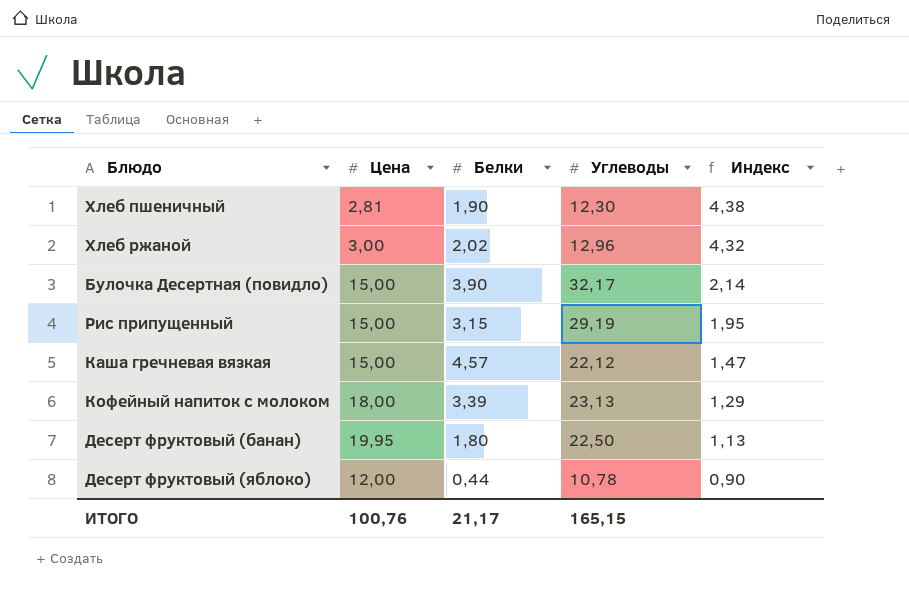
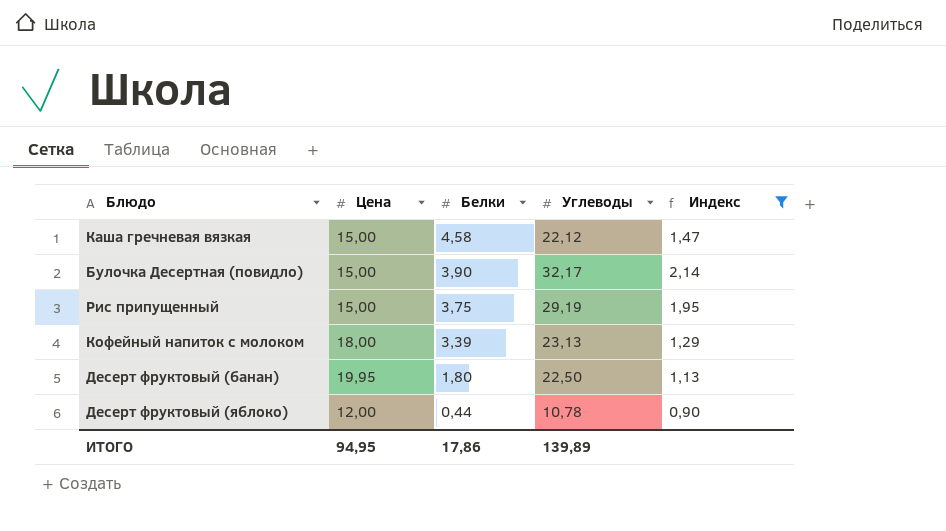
filter: none -> Индекс <= 2,14
row order: Индекс descending -> Белки descending
Каша гречневая вязкая | Белки: 4,57 -> 4,58
Рис припущенный | Белки: 3,15 -> 3,75
ИТОГО | Цена: 100,76 -> 94,95
ИТОГО | Белки: 21,17 -> 17,86
ИТОГО | Углеводы: 165,15 -> 139,89

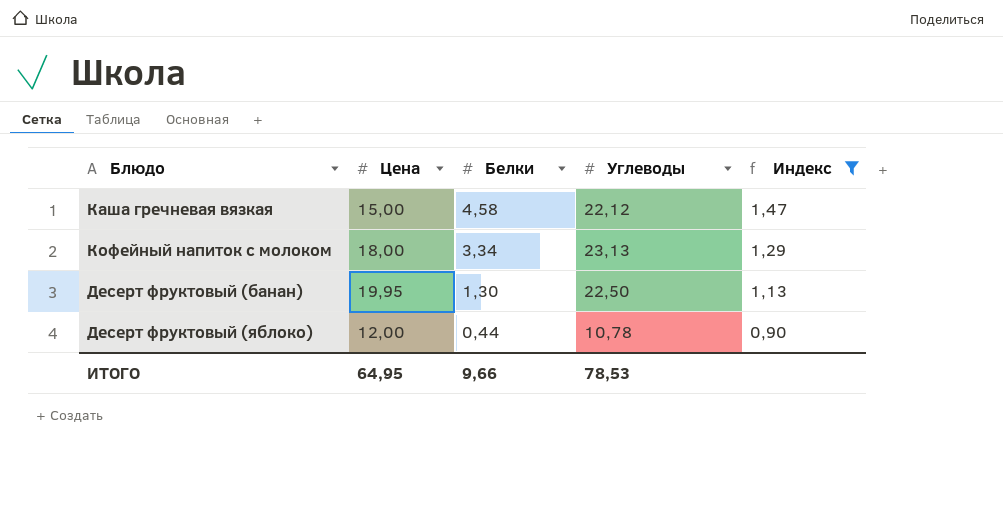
row Булочка Десертная (повидло): 15,00 | 3,90 | 32,17 | 2,14 -> none
row Рис припущенный: 15,00 | 3,75 | 29,19 | 1,95 -> none
Кофейный напиток с молоком | Белки: 3,39 -> 3,34
Десерт фруктовый (банан) | Белки: 1,80 -> 1,30
ИТОГО | Цена: 94,95 -> 64,95
ИТОГО | Белки: 17,86 -> 9,66
ИТОГО | Углеводы: 139,89 -> 78,53

